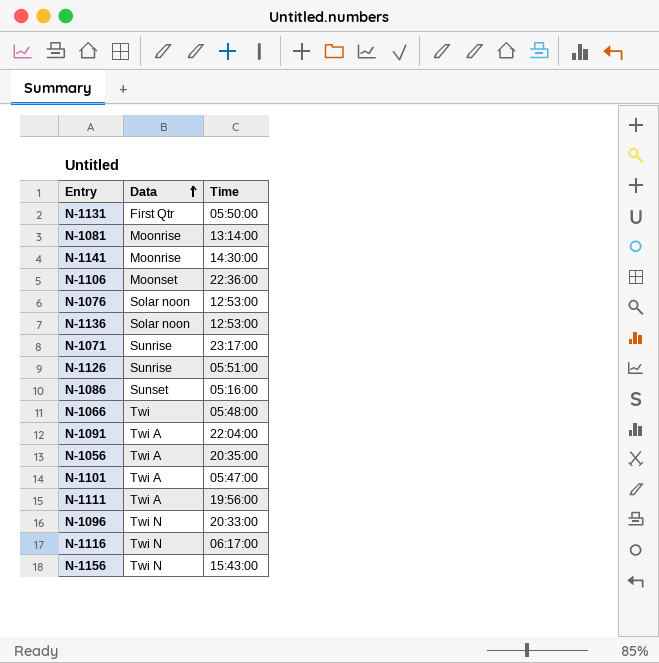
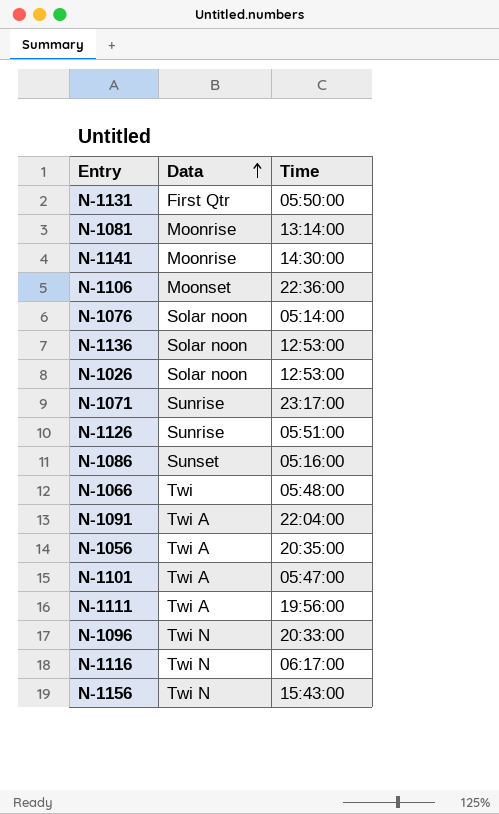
N-1076 | Time: 12:53:00 -> 05:14:00
row N-1026: none -> Solar noon | 12:53:00

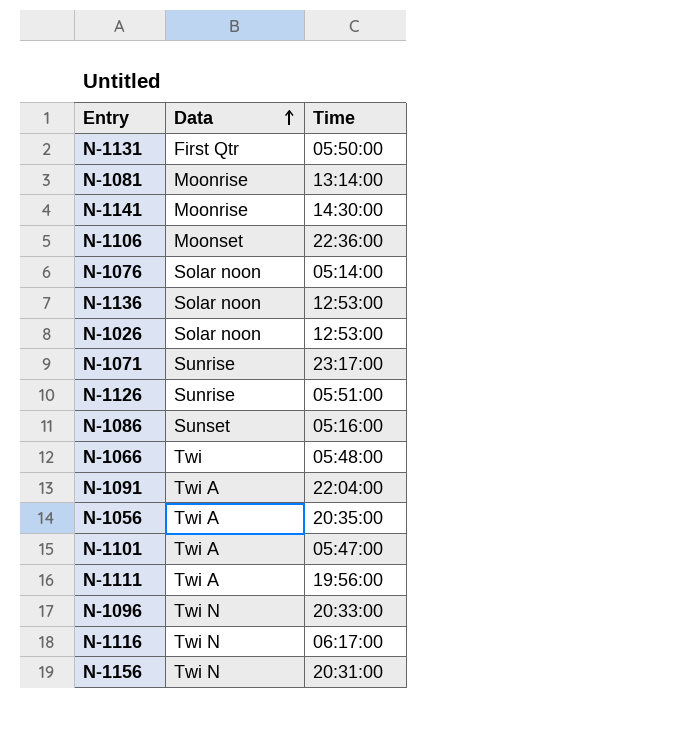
N-1156 | Time: 15:43:00 -> 20:31:00

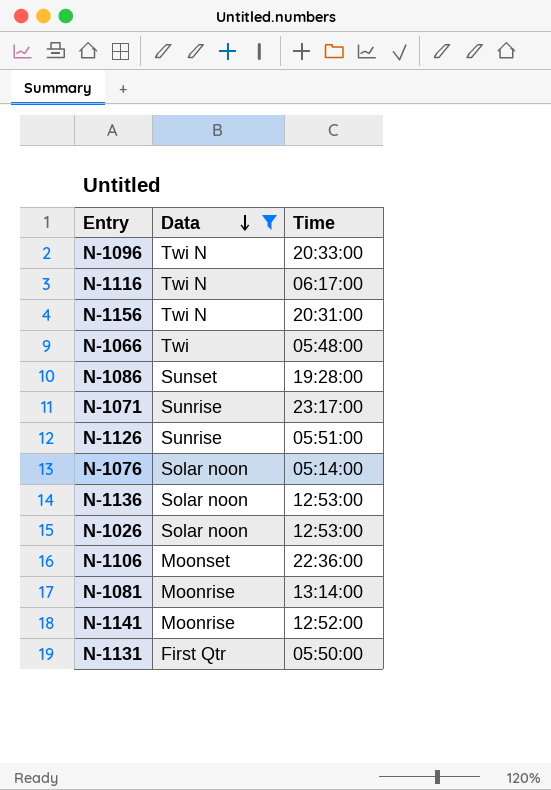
filter: none -> Data != Twi A
row order: Data ascending -> Data descending
N-1086 | Time: 05:16:00 -> 19:28:00
N-1141 | Time: 14:30:00 -> 12:52:00

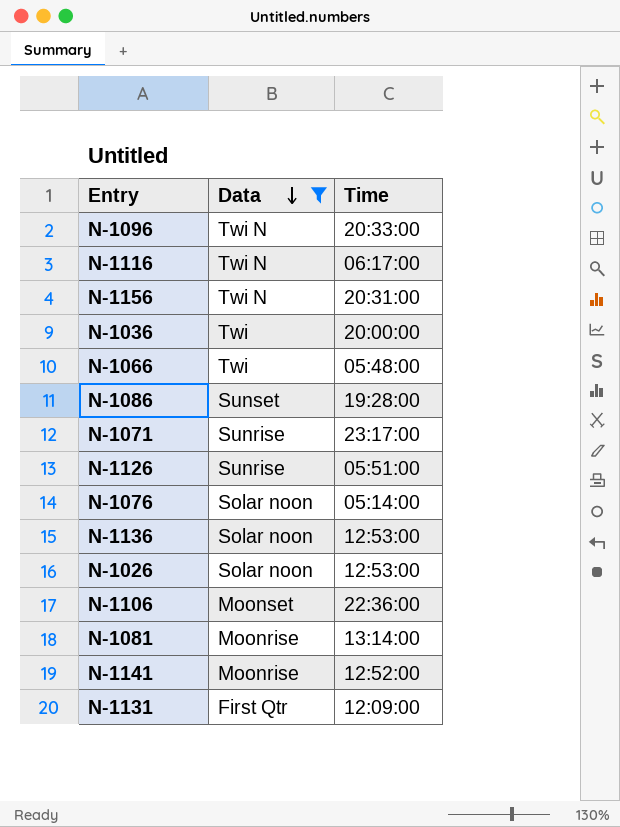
row N-1036: none -> Twi | 20:00:00
N-1131 | Time: 05:50:00 -> 12:09:00

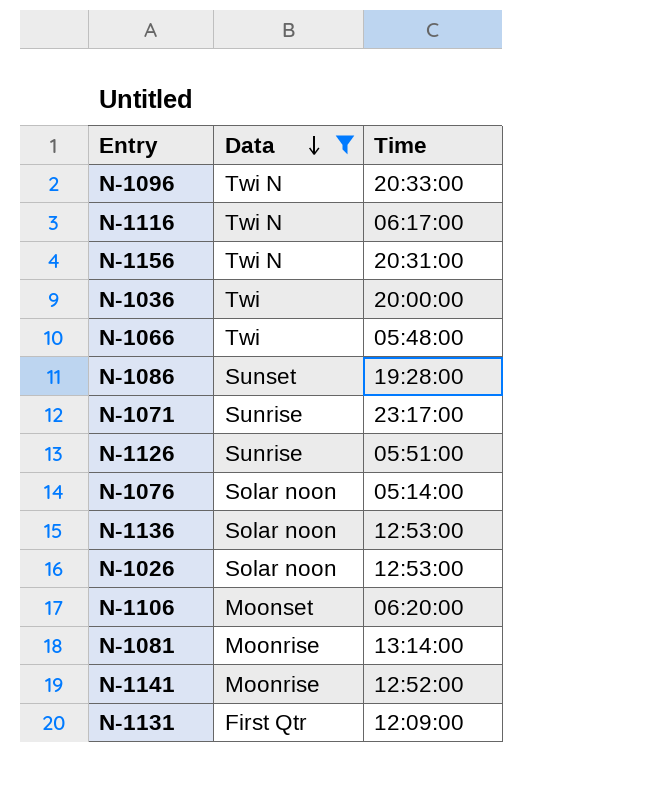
N-1106 | Time: 22:36:00 -> 06:20:00

